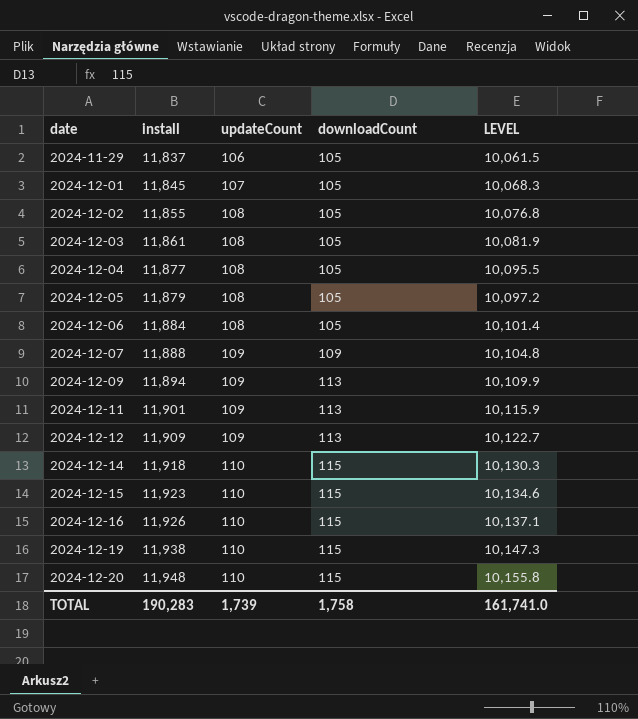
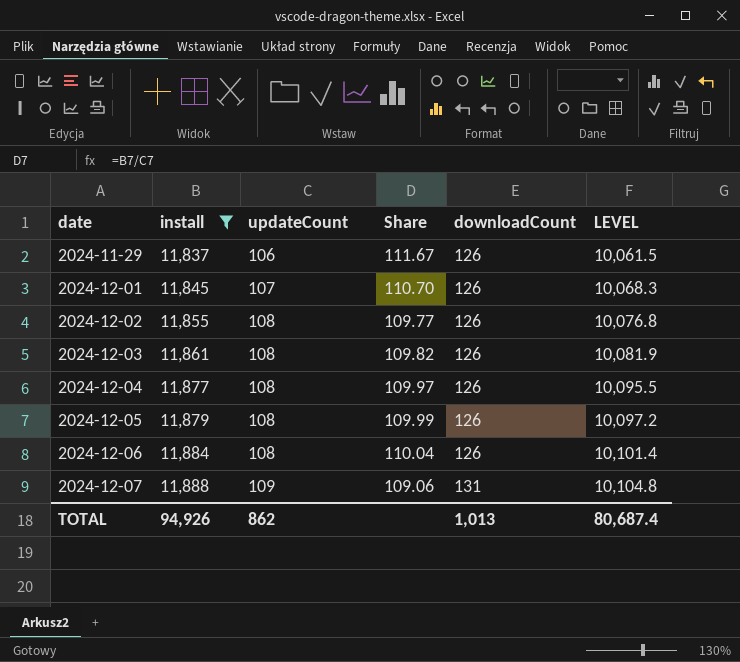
filter: none -> install <= 11,888
column Share | formula: none -> [install] / [updateCount]
2024-11-29 | downloadCount: 105 -> 126
2024-12-01 | downloadCount: 105 -> 126
2024-12-02 | downloadCount: 105 -> 126
2024-12-03 | downloadCount: 105 -> 126
2024-12-04 | downloadCount: 105 -> 126
2024-12-05 | downloadCount: 105 -> 126
2024-12-06 | downloadCount: 105 -> 126
2024-12-07 | downloadCount: 109 -> 131
TOTAL | install: 190,283 -> 94,926
TOTAL | updateCount: 1,739 -> 862
TOTAL | downloadCount: 1,758 -> 1,013
TOTAL | LEVEL: 161,741.0 -> 80,687.4

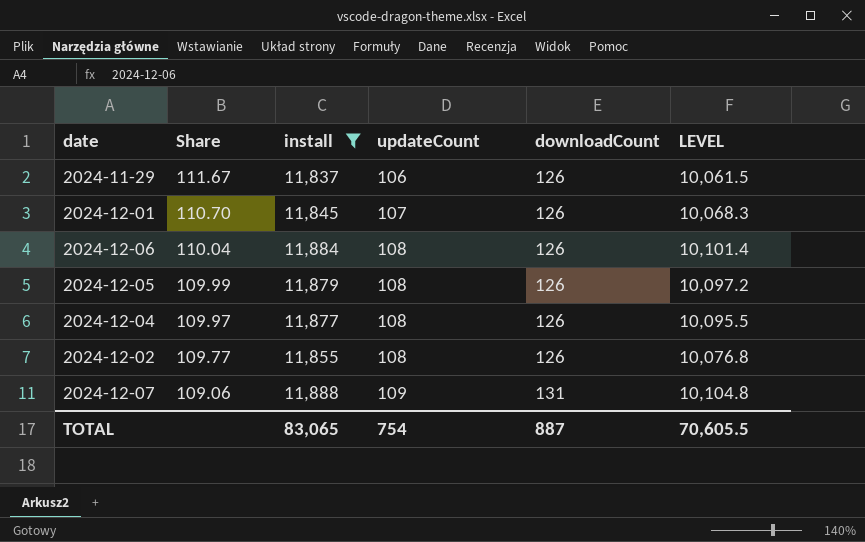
row order: date ascending -> Share descending
column Share | position: 4 -> 2
row 2024-12-03: 11,861 | 108 | 109.82 | 126 | 10,081.9 -> none
TOTAL | install: 94,926 -> 83,065
TOTAL | updateCount: 862 -> 754
TOTAL | downloadCount: 1,013 -> 887
TOTAL | LEVEL: 80,687.4 -> 70,605.5

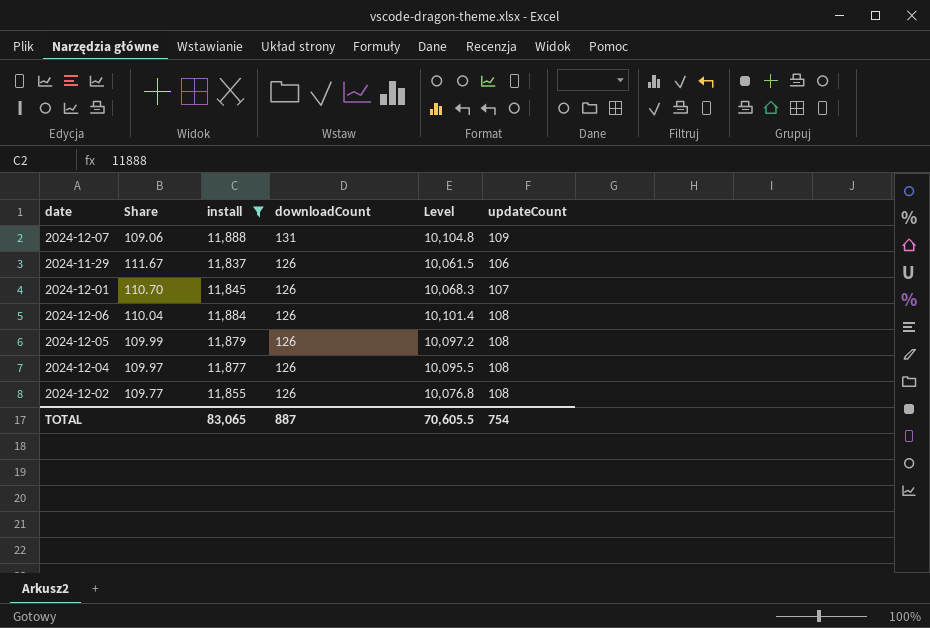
row order: Share descending -> downloadCount descending
column name: LEVEL -> Level
column updateCount | position: 4 -> 6

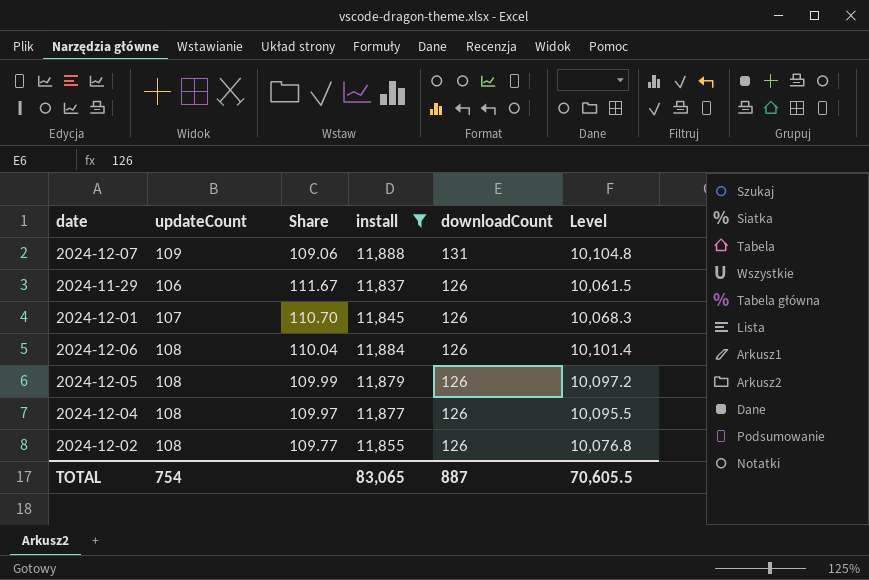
column updateCount | position: 6 -> 2

